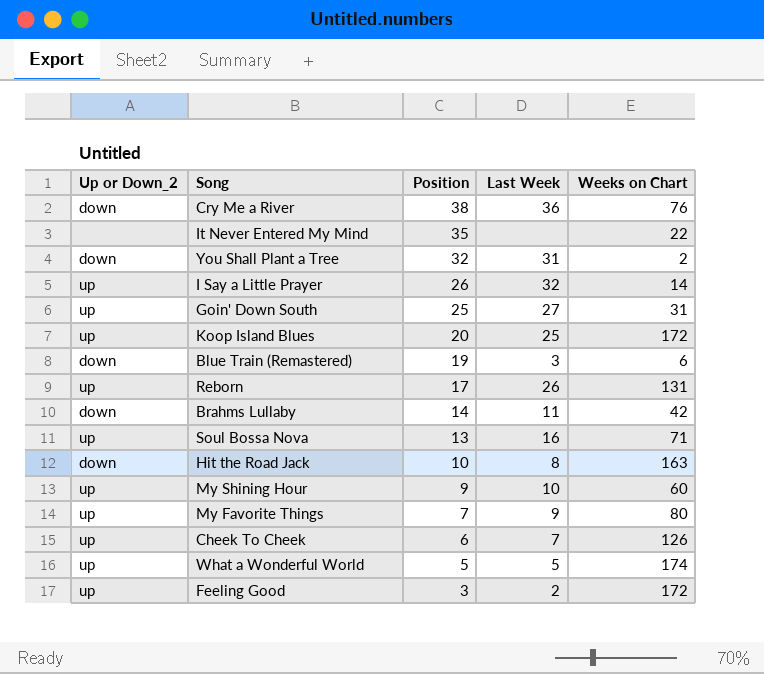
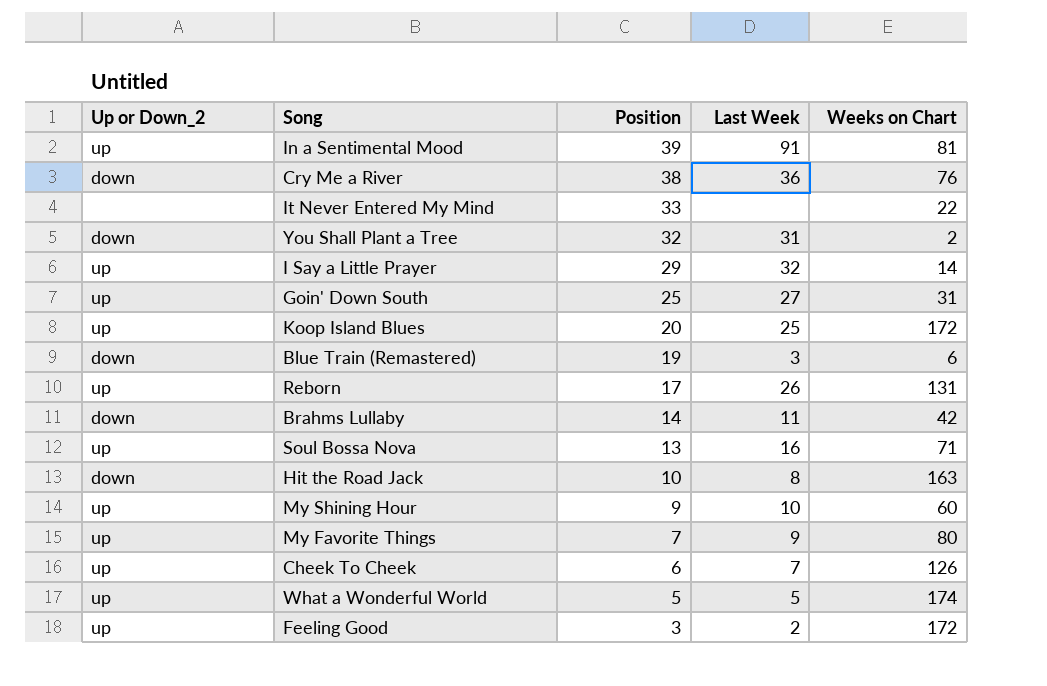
row In a Sentimental Mood: none -> up | 39 | 91 | 81
It Never Entered My Mind | Position: 35 -> 33
I Say a Little Prayer | Position: 26 -> 29

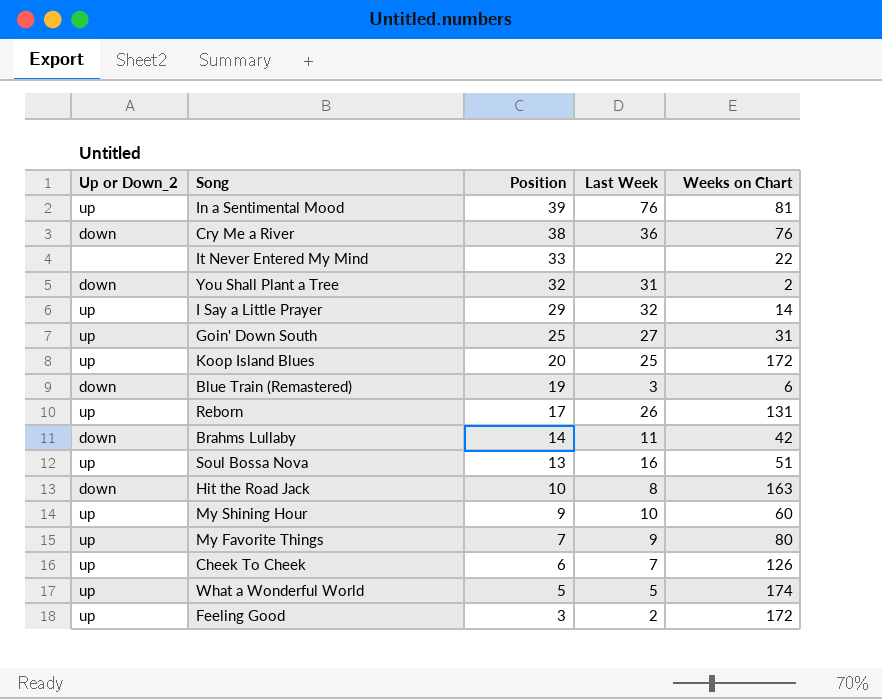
In a Sentimental Mood | Last Week: 91 -> 76
Soul Bossa Nova | Weeks on Chart: 71 -> 51

